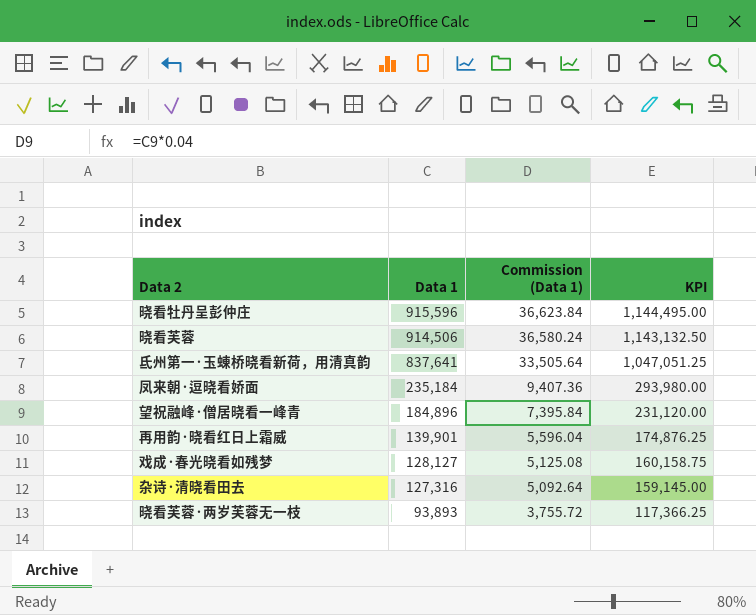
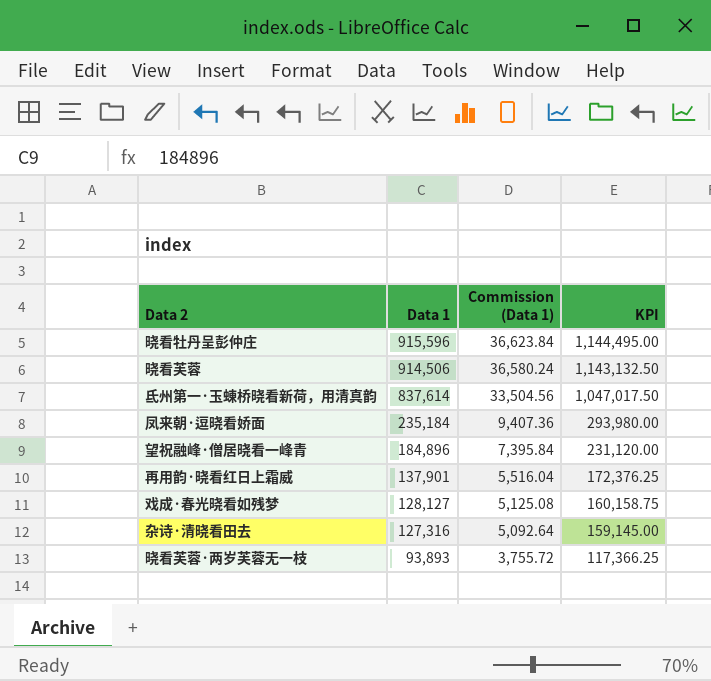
氐州第一·玉蝀桥晓看新荷，用清真韵 | Data 1: 837,641 -> 837,614
氐州第一·玉蝀桥晓看新荷，用清真韵 | Commission (Data 1): 33,505.64 -> 33,504.56
氐州第一·玉蝀桥晓看新荷，用清真韵 | KPI: 1,047,051.25 -> 1,047,017.50
再用韵·晓看红日上霜威 | Data 1: 139,901 -> 137,901
再用韵·晓看红日上霜威 | Commission (Data 1): 5,596.04 -> 5,516.04
再用韵·晓看红日上霜威 | KPI: 174,876.25 -> 172,376.25

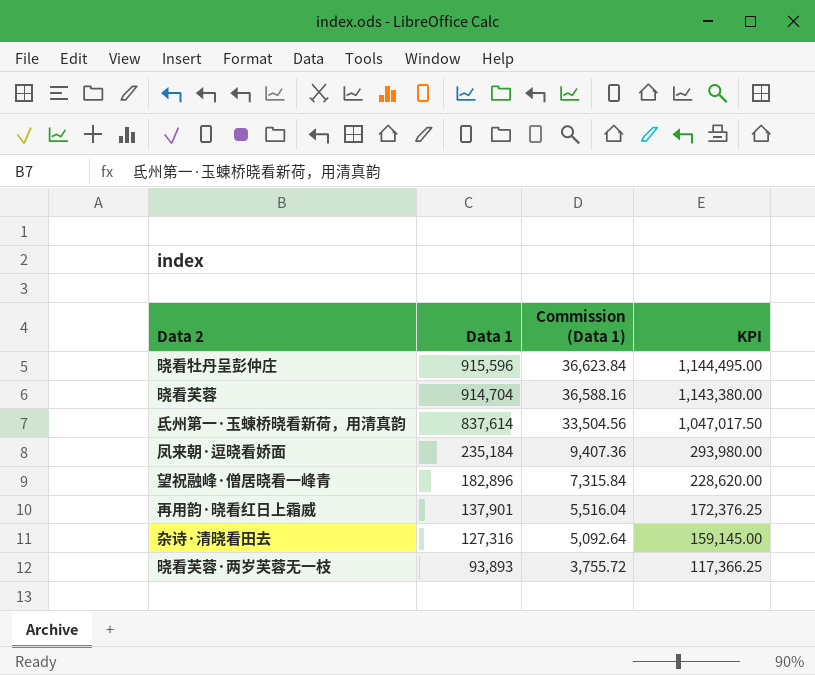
row 戏成·春光晓看如残梦: 128,127 | 5,125.08 | 160,158.75 -> none
晓看芙蓉 | Data 1: 914,506 -> 914,704
晓看芙蓉 | Commission (Data 1): 36,580.24 -> 36,588.16
晓看芙蓉 | KPI: 1,143,132.50 -> 1,143,380.00
望祝融峰·僧居晓看一峰青 | Data 1: 184,896 -> 182,896
望祝融峰·僧居晓看一峰青 | Commission (Data 1): 7,395.84 -> 7,315.84
望祝融峰·僧居晓看一峰青 | KPI: 231,120.00 -> 228,620.00

